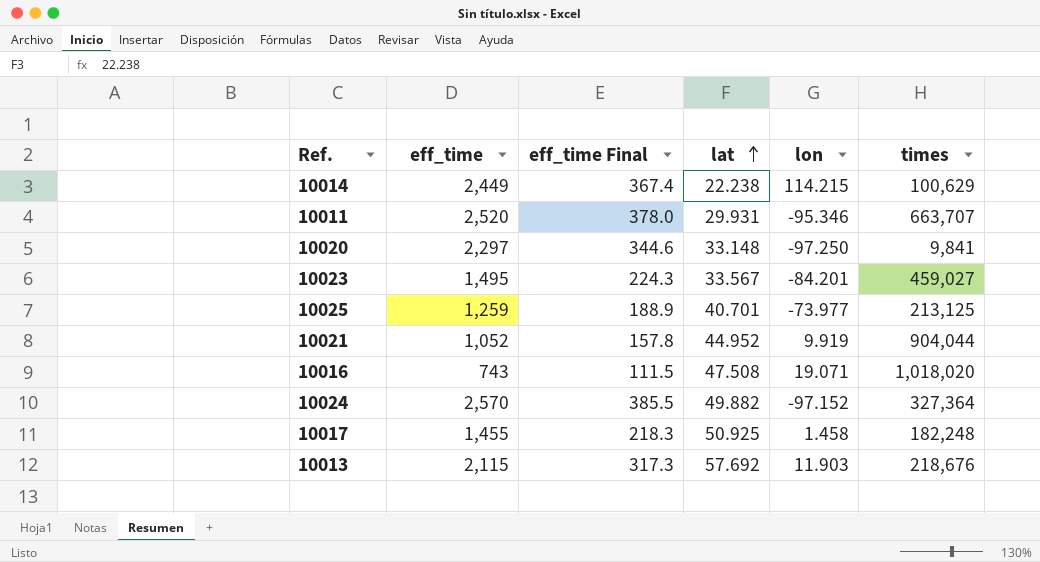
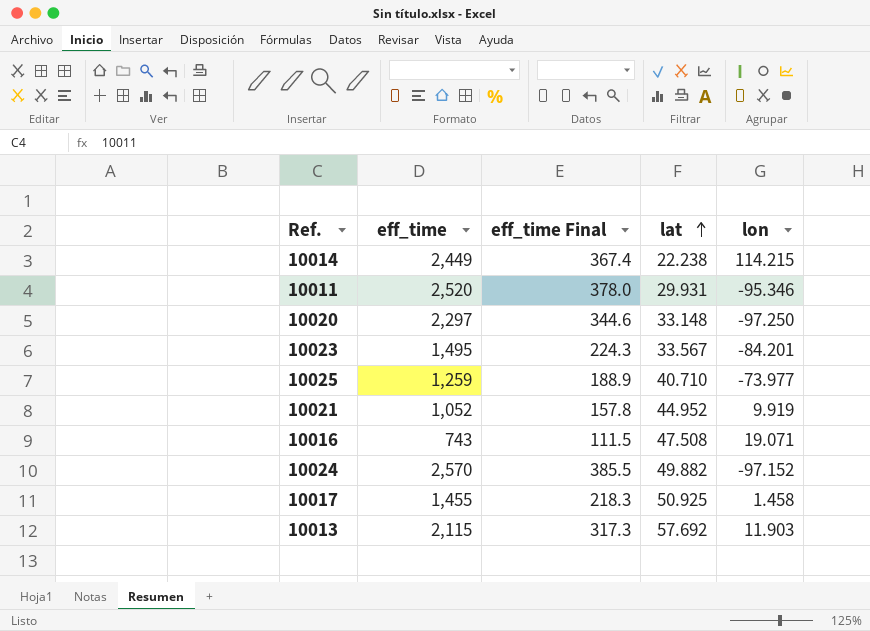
column times | position: 6 -> none
10025 | lat: 40.701 -> 40.710

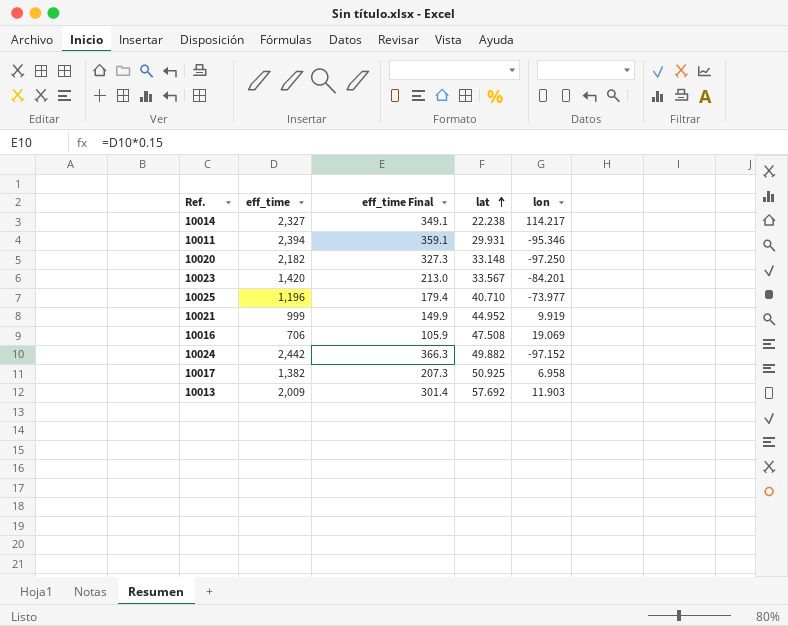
10014 | eff_time: 2,449 -> 2,327
10014 | eff_time Final: 367.4 -> 349.1
10014 | lon: 114.215 -> 114.217
10011 | eff_time: 2,520 -> 2,394
10011 | eff_time Final: 378.0 -> 359.1
10020 | eff_time: 2,297 -> 2,182
10020 | eff_time Final: 344.6 -> 327.3
10023 | eff_time: 1,495 -> 1,420
10023 | eff_time Final: 224.3 -> 213.0
10025 | eff_time: 1,259 -> 1,196
10025 | eff_time Final: 188.9 -> 179.4
10021 | eff_time: 1,052 -> 999
10021 | eff_time Final: 157.8 -> 149.9
10016 | eff_time: 743 -> 706
10016 | eff_time Final: 111.5 -> 105.9
10016 | lon: 19.071 -> 19.069
10024 | eff_time: 2,570 -> 2,442
10024 | eff_time Final: 385.5 -> 366.3
10017 | eff_time: 1,455 -> 1,382
10017 | eff_time Final: 218.3 -> 207.3
10017 | lon: 1.458 -> 6.958
10013 | eff_time: 2,115 -> 2,009
10013 | eff_time Final: 317.3 -> 301.4

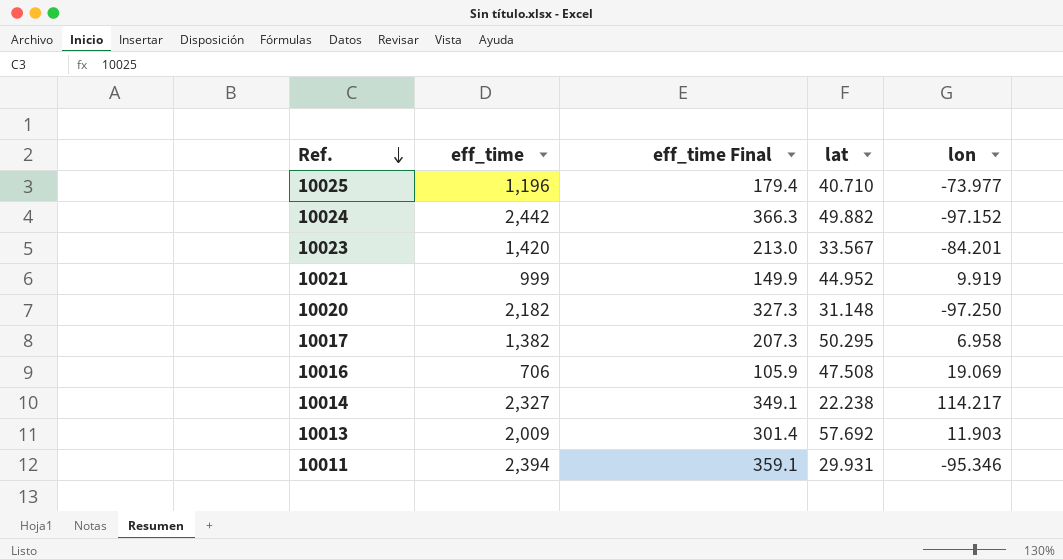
row order: lat ascending -> Ref. descending
10020 | lat: 33.148 -> 31.148
10017 | lat: 50.925 -> 50.295

